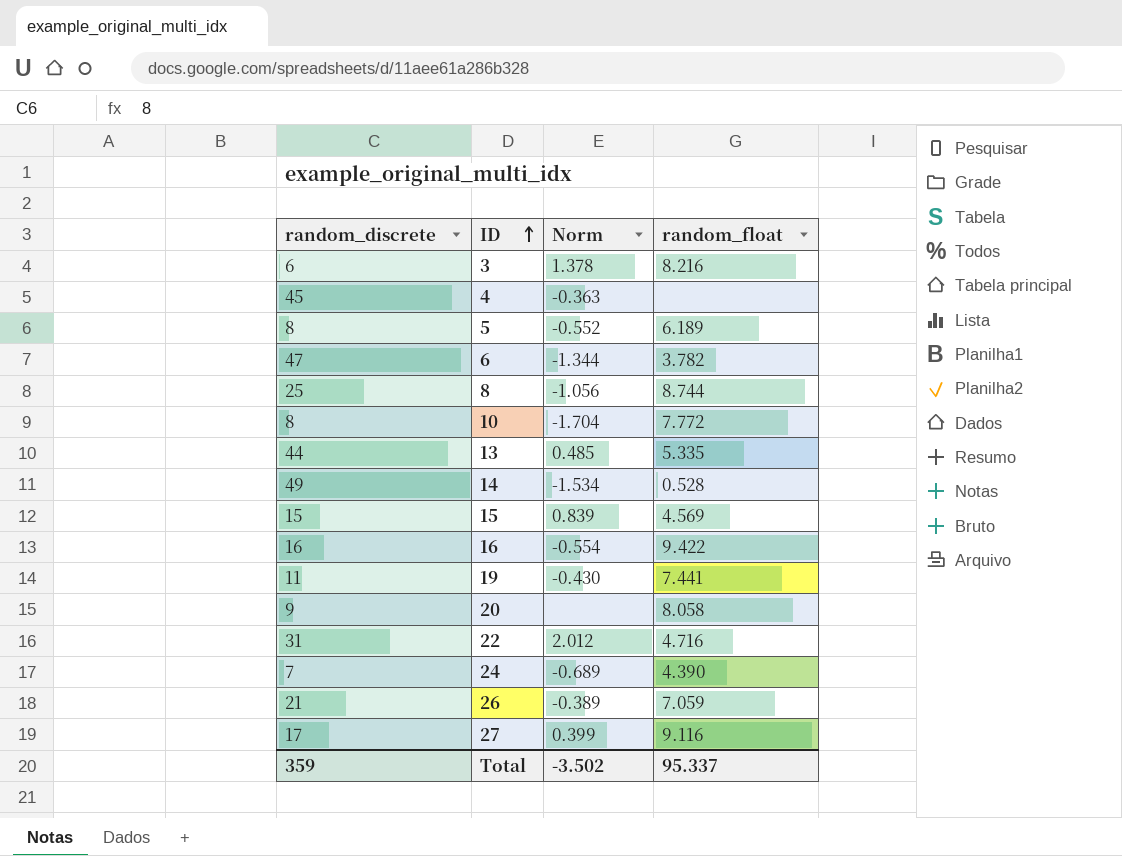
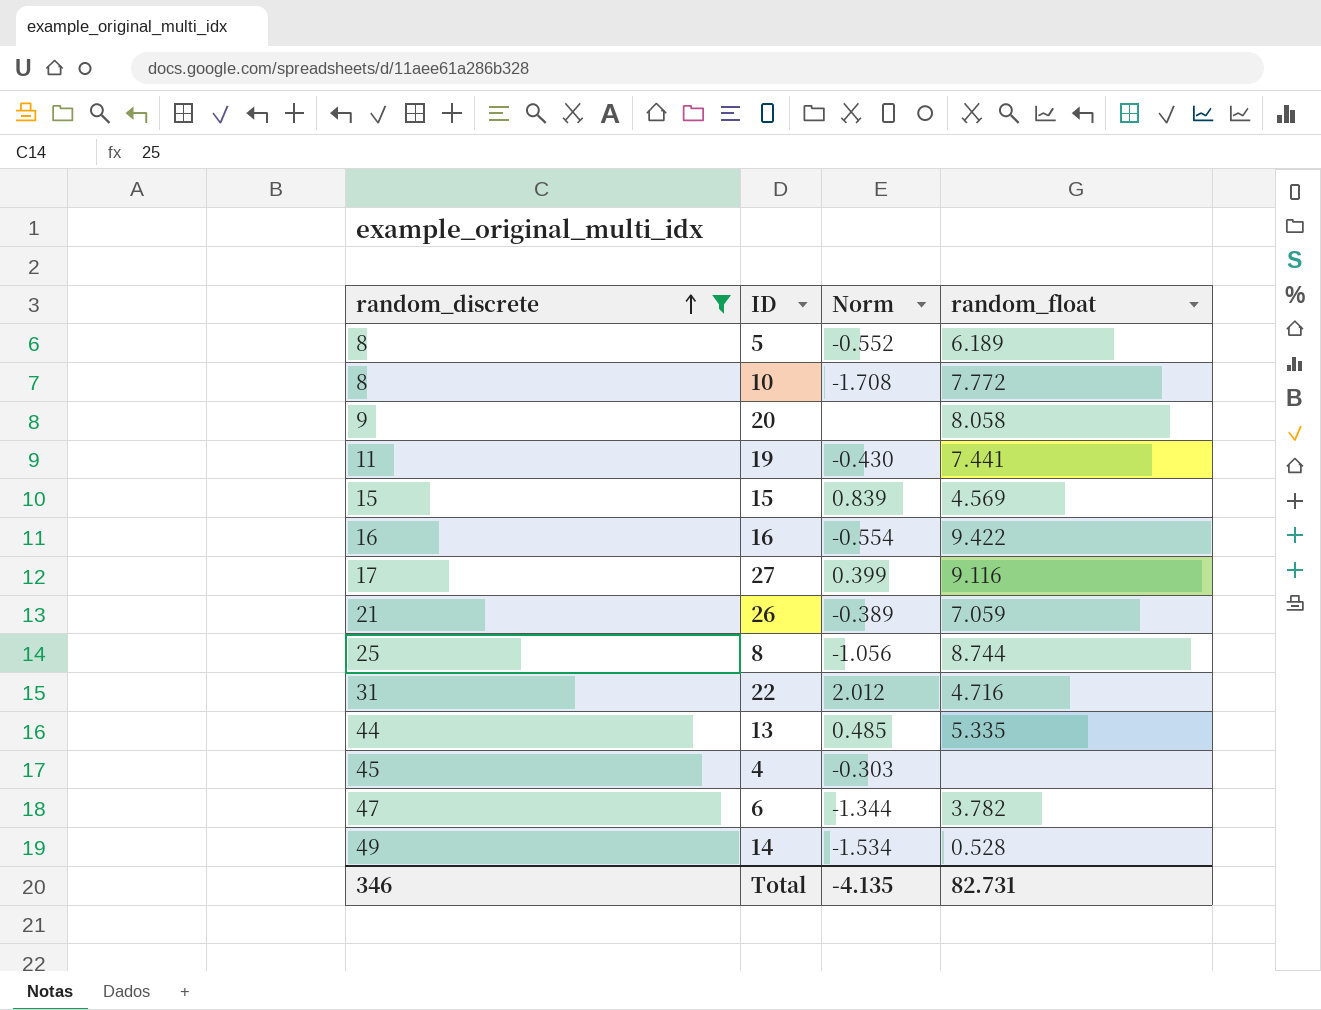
filter: none -> random_discrete >= 8
row order: ID ascending -> random_discrete ascending
10 | Norm: -1.704 -> -1.708
4 | Norm: -0.363 -> -0.303
Total | random_discrete: 359 -> 346
Total | Norm: -3.502 -> -4.135
Total | random_float: 95.337 -> 82.731

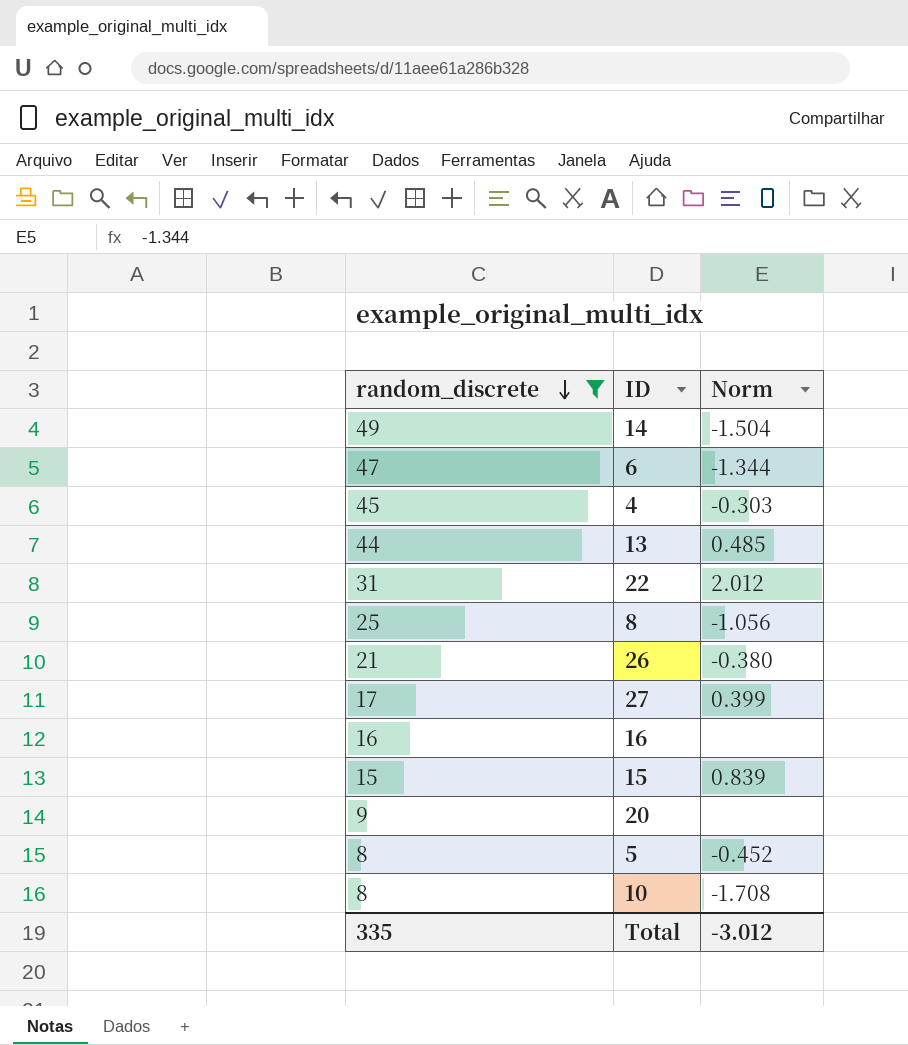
row order: random_discrete ascending -> random_discrete descending
column random_float | position: 4 -> none
row 19: 11 | -0.430 | 7.441 -> none
14 | Norm: -1.534 -> -1.504
26 | Norm: -0.389 -> -0.380
16 | Norm: -0.554 -> none
5 | Norm: -0.552 -> -0.452
Total | random_discrete: 346 -> 335
Total | Norm: -4.135 -> -3.012

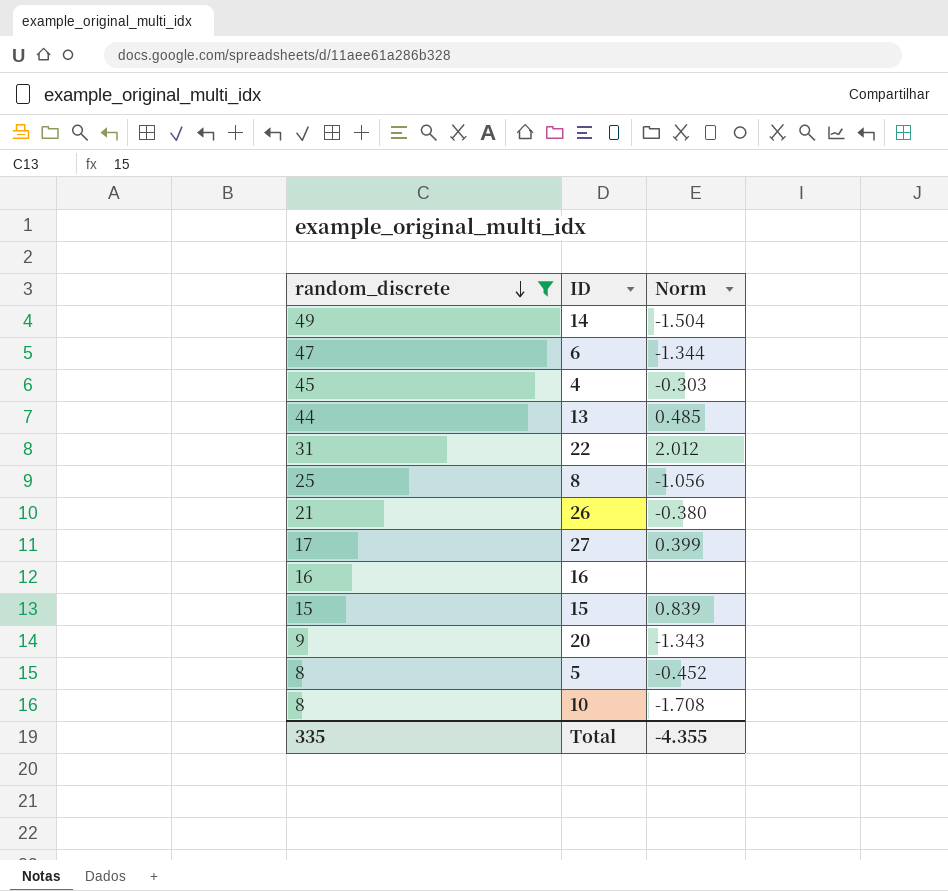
20 | Norm: none -> -1.343
Total | Norm: -3.012 -> -4.355

